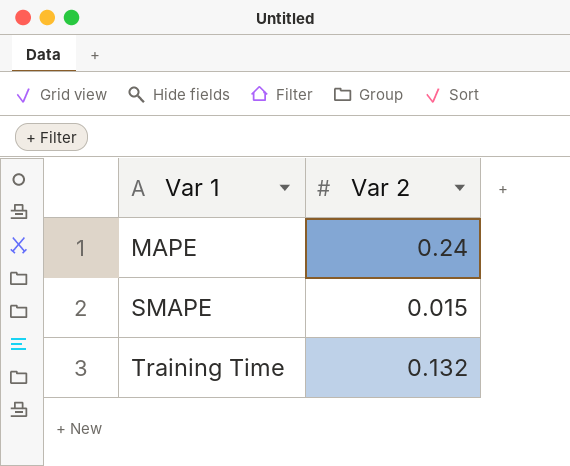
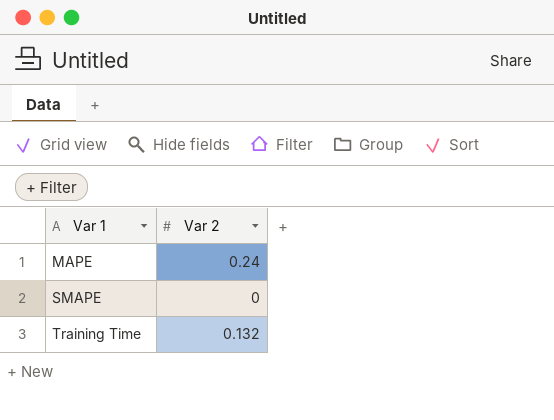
SMAPE | Var 2: 0.015 -> 0

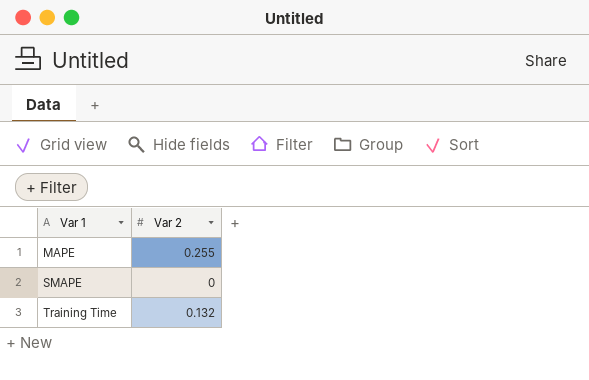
MAPE | Var 2: 0.24 -> 0.255

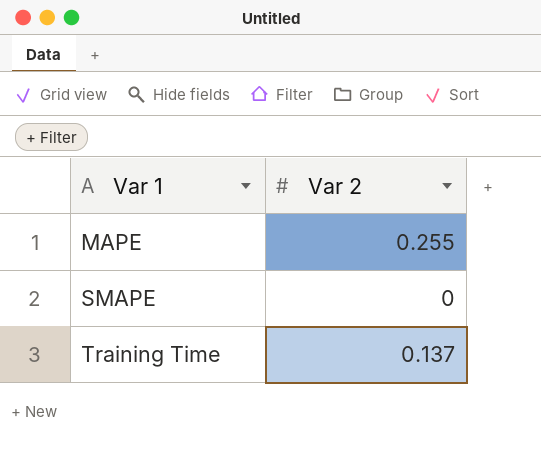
Training Time | Var 2: 0.132 -> 0.137

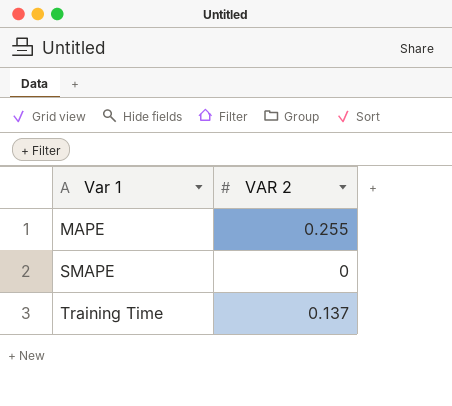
column name: Var 2 -> VAR 2

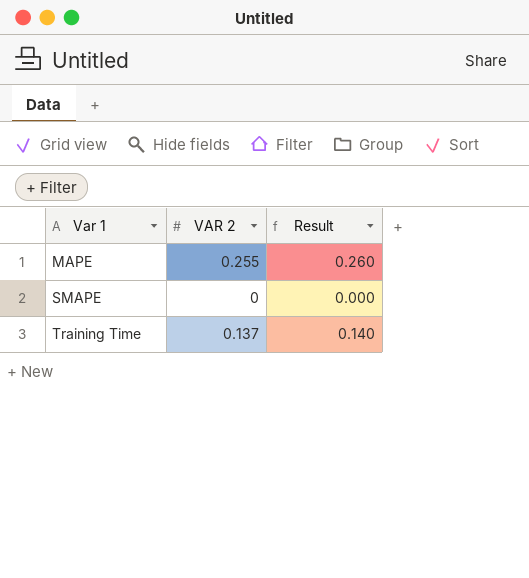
column Result | formula: none -> [VAR 2] * 1.02

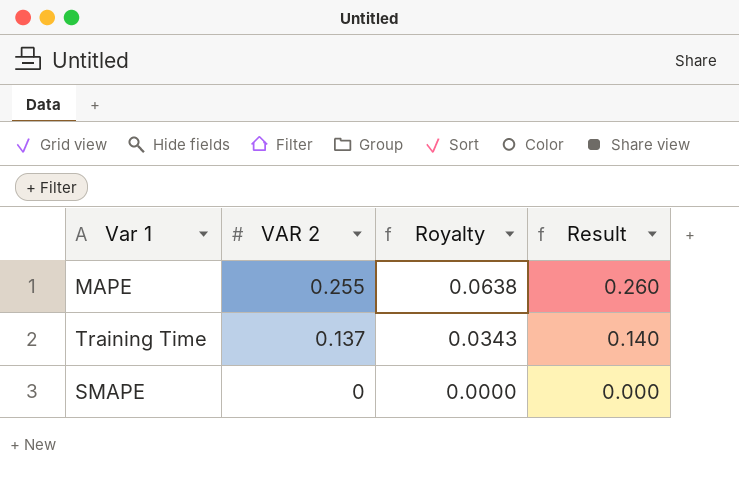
row order: Var 1 ascending -> VAR 2 descending
column Royalty | formula: none -> [VAR 2] * 0.25

